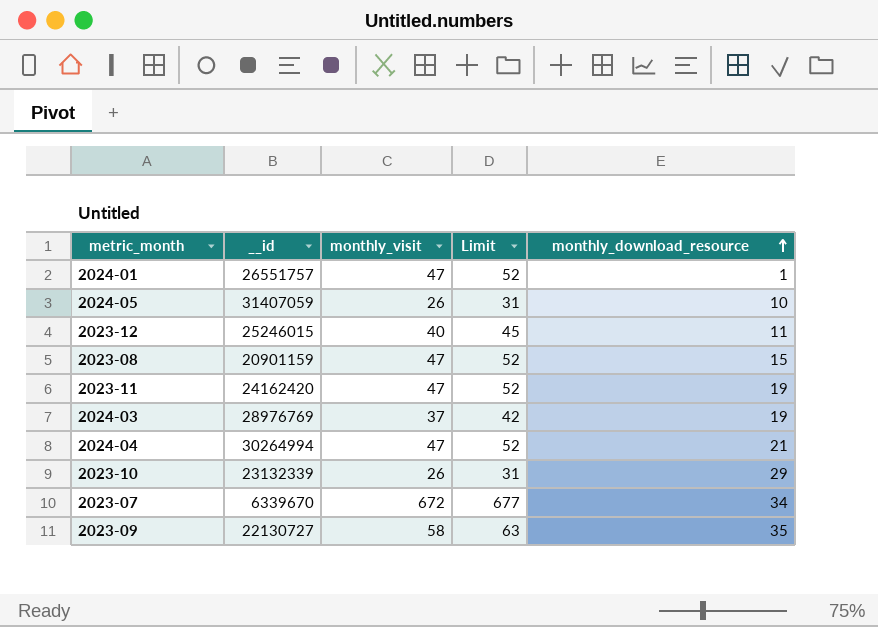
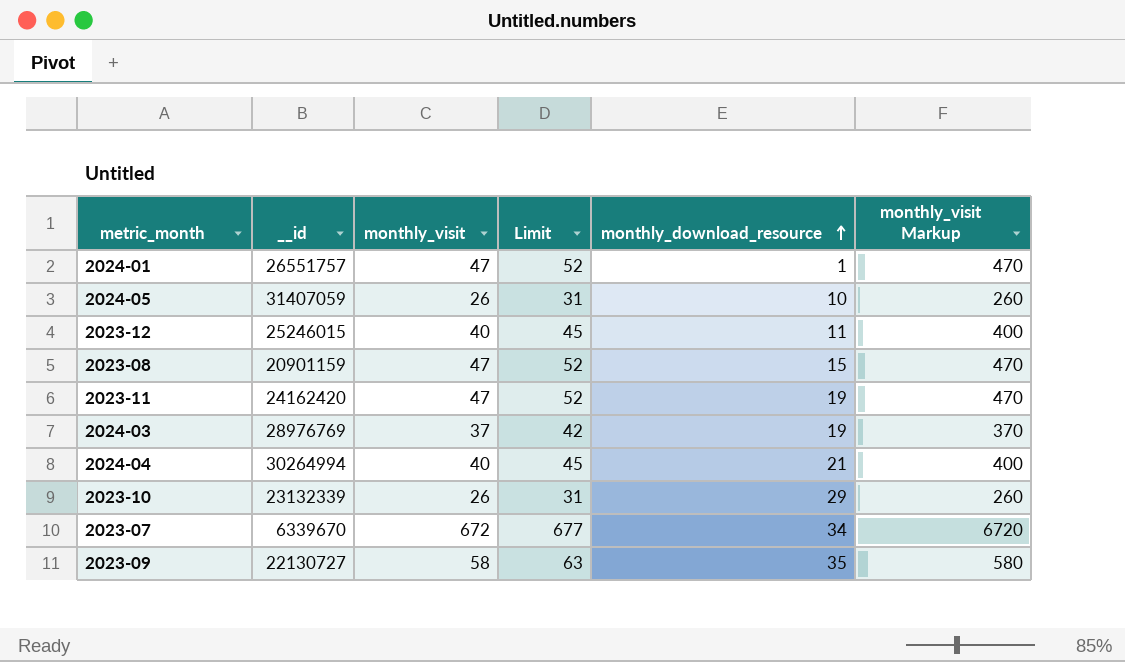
column monthly_visit Markup | formula: none -> [monthly_visit] * 10
2024-04 | monthly_visit: 47 -> 40
2024-04 | Limit: 52 -> 45

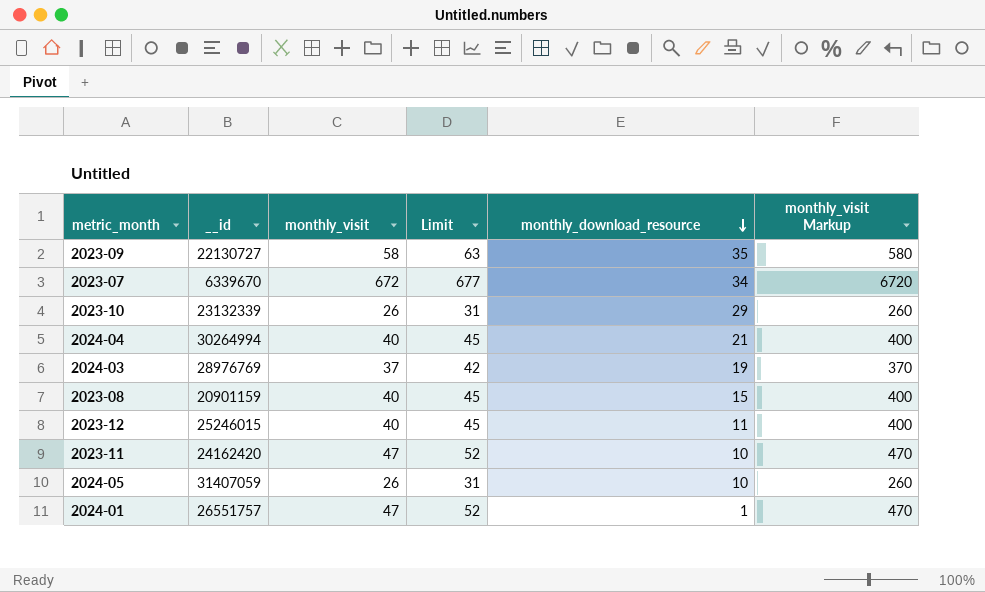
row order: monthly_download_resource ascending -> monthly_download_resource descending
2023-08 | monthly_visit: 47 -> 40
2023-08 | Limit: 52 -> 45
2023-08 | monthly_visit Markup: 470 -> 400
2023-11 | monthly_download_resource: 19 -> 10

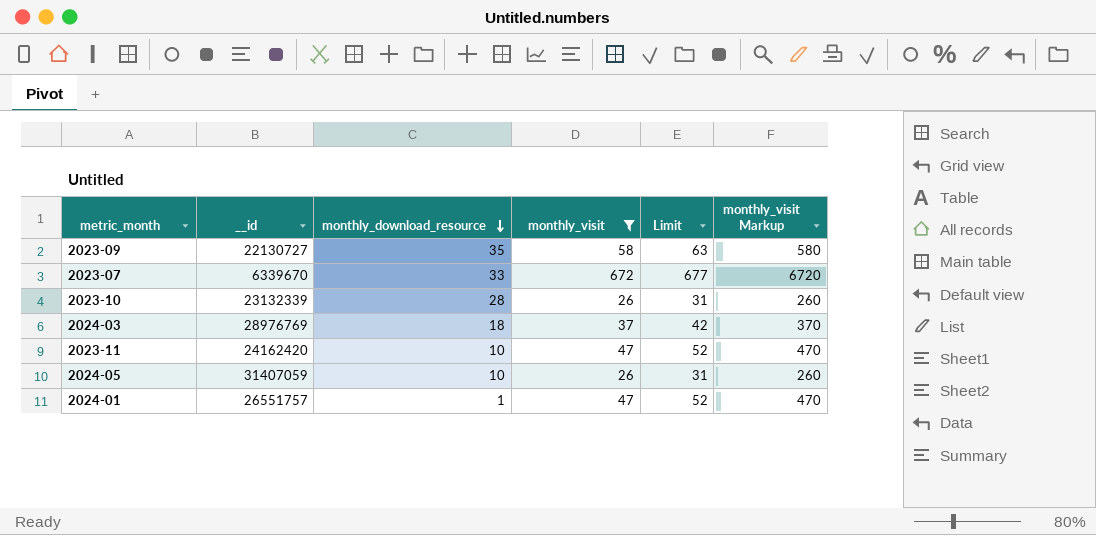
filter: none -> monthly_visit != 40
column monthly_download_resource | position: 5 -> 3
2023-07 | monthly_download_resource: 34 -> 33
2023-10 | monthly_download_resource: 29 -> 28
2024-03 | monthly_download_resource: 19 -> 18

